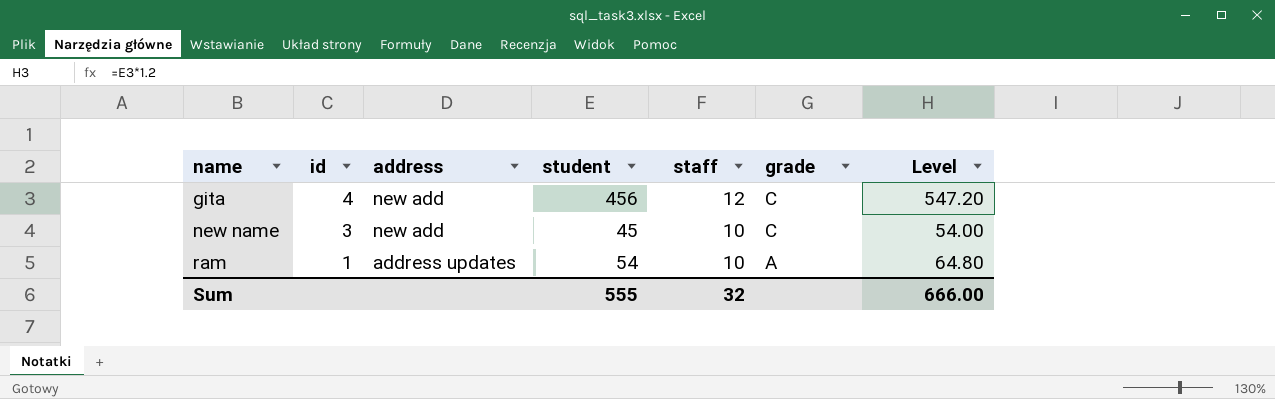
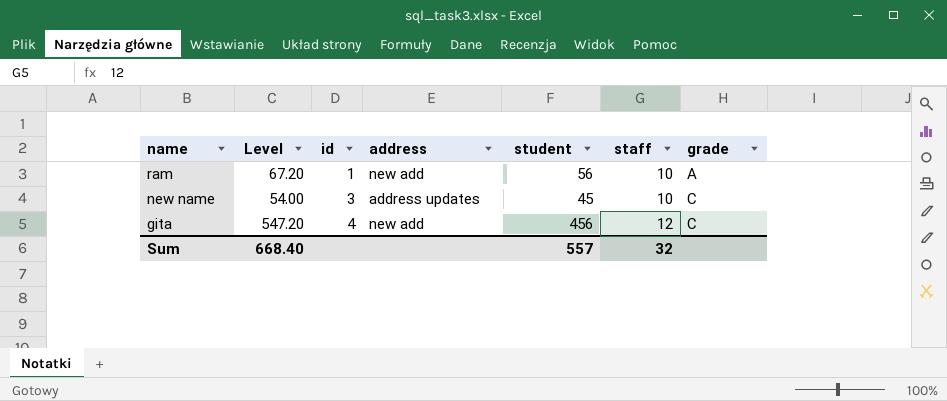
row order: name ascending -> name descending
column Level | position: 7 -> 2
ram | Level: 64.80 -> 67.20
ram | address: address updates -> new add
ram | student: 54 -> 56
new name | address: new add -> address updates
Sum | Level: 666.00 -> 668.40
Sum | student: 555 -> 557

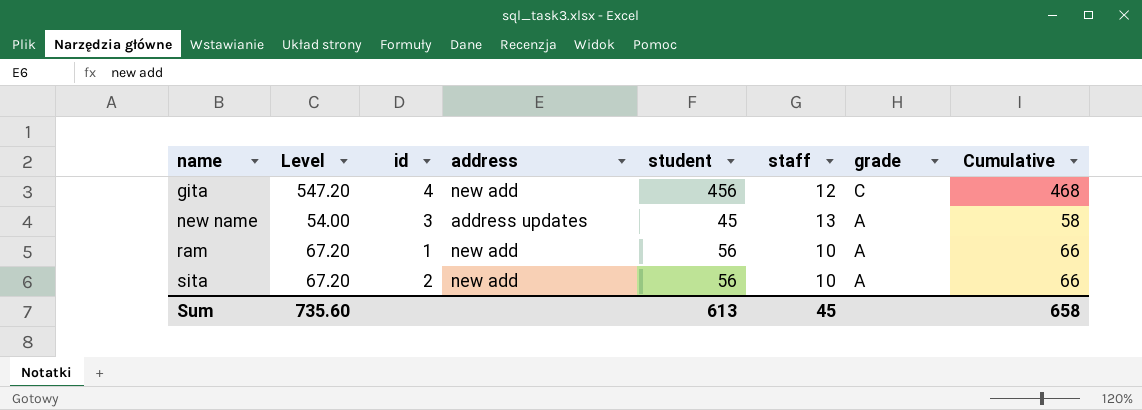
row order: name descending -> name ascending
column Cumulative | formula: none -> [student] + [staff]
new name | staff: 10 -> 13
new name | grade: C -> A
row sita: none -> 67.20 | 2 | new add | 56 | 10 | A | 66
Sum | Level: 668.40 -> 735.60
Sum | student: 557 -> 613
Sum | staff: 32 -> 45

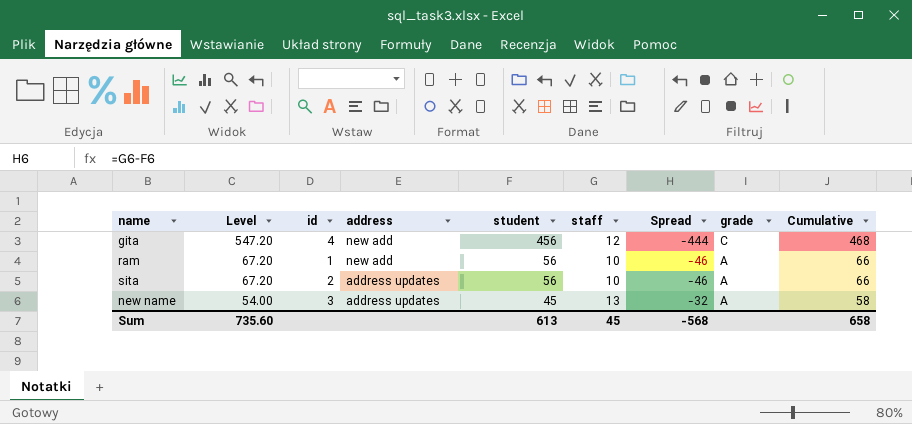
row order: name ascending -> Level descending
column Spread | formula: none -> [staff] - [student]
sita | address: new add -> address updates

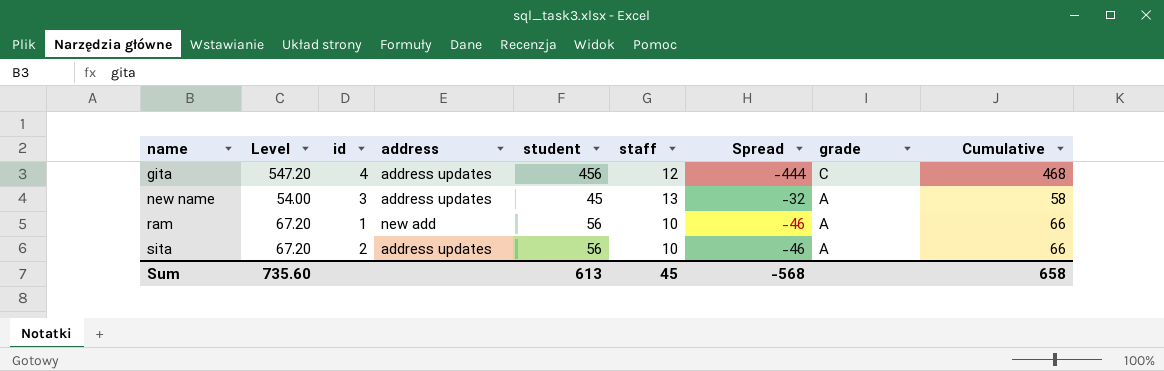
row order: Level descending -> name ascending
gita | address: new add -> address updates

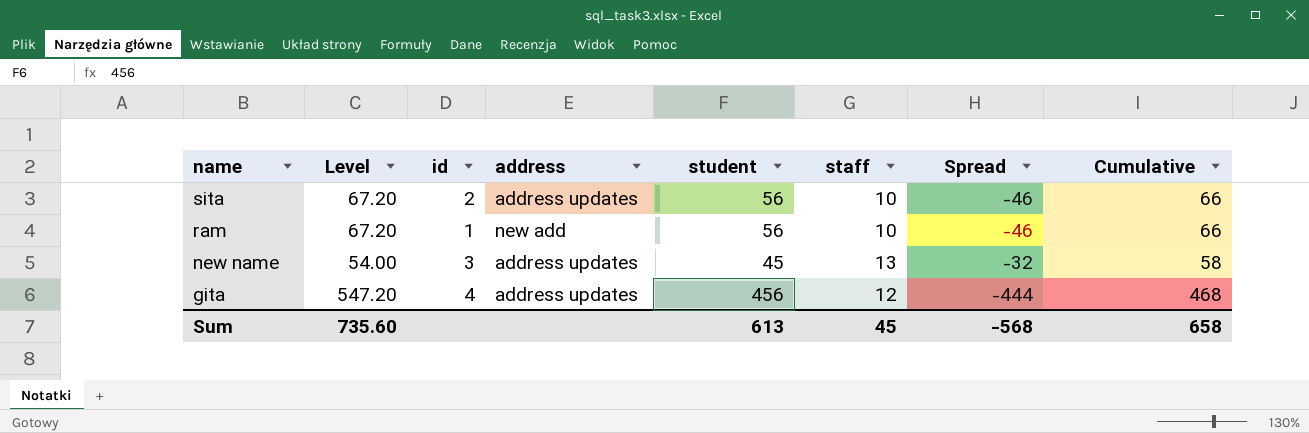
row order: name ascending -> name descending
column grade | position: 8 -> none

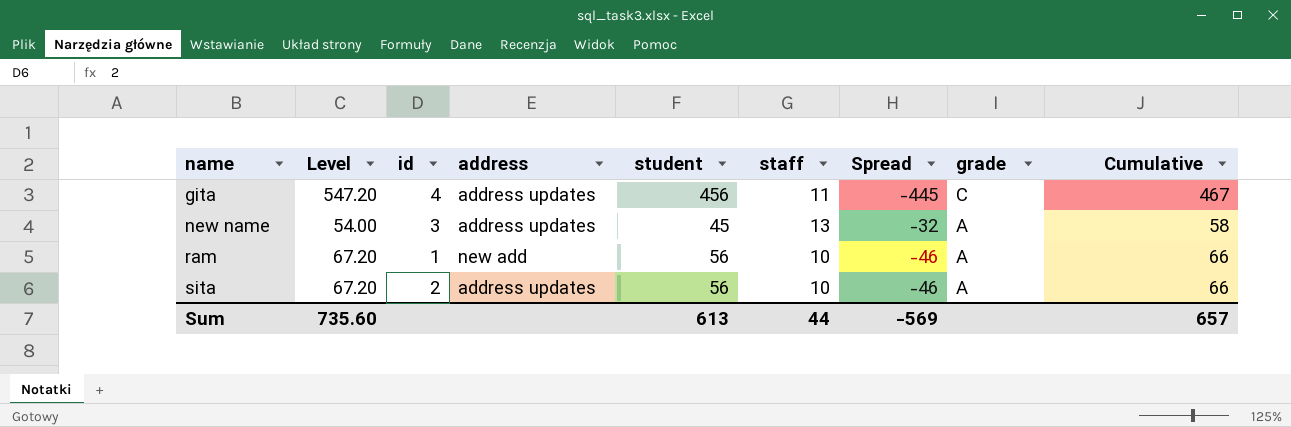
row order: name descending -> name ascending
column grade | position: none -> 8
gita | staff: 12 -> 11
gita | Spread: -444 -> -445
gita | Cumulative: 468 -> 467
Sum | staff: 45 -> 44
Sum | Spread: -568 -> -569
Sum | Cumulative: 658 -> 657

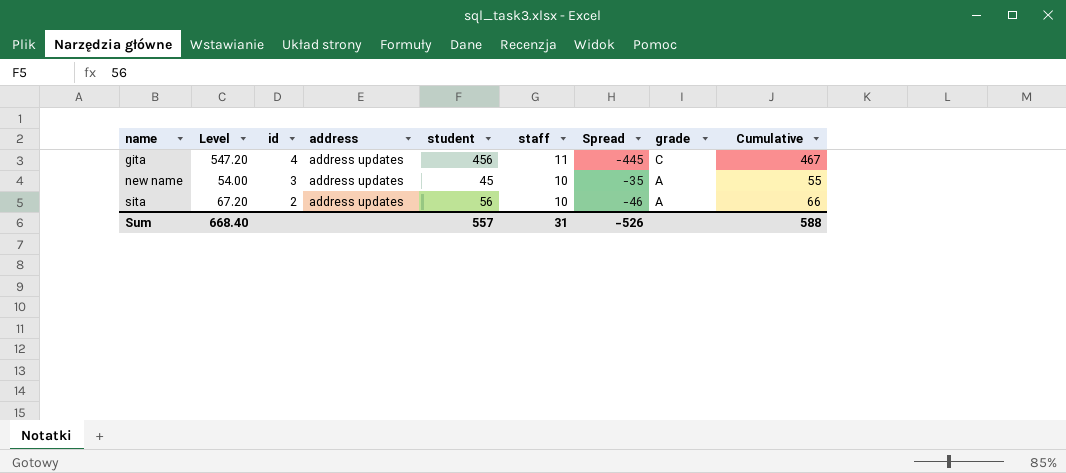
row ram: 67.20 | 1 | new add | 56 | 10 | -46 | A | 66 -> none
new name | staff: 13 -> 10
new name | Spread: -32 -> -35
new name | Cumulative: 58 -> 55
Sum | Level: 735.60 -> 668.40
Sum | student: 613 -> 557
Sum | staff: 44 -> 31
Sum | Spread: -569 -> -526
Sum | Cumulative: 657 -> 588

